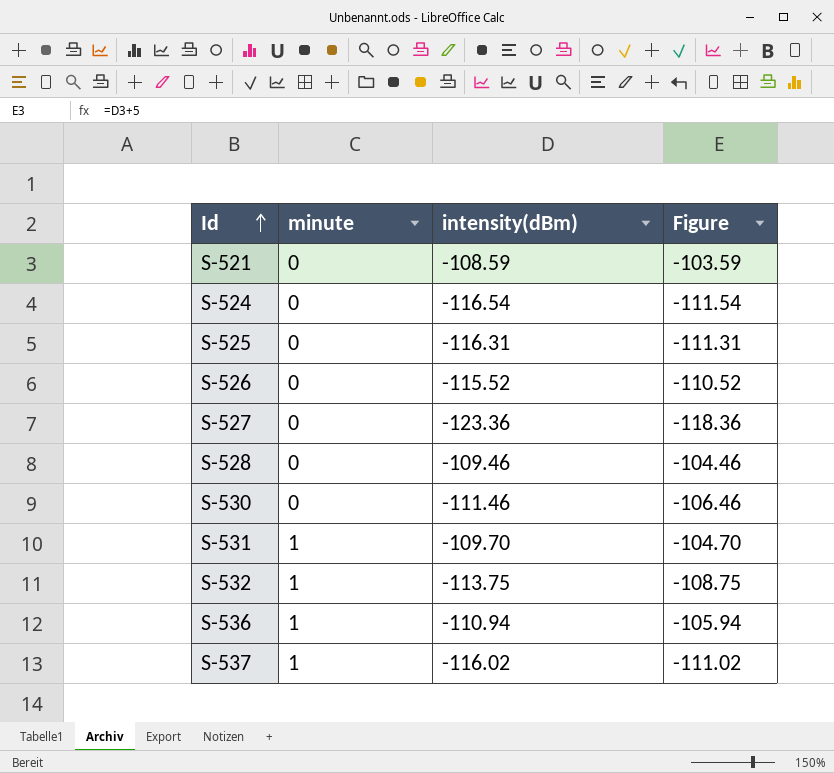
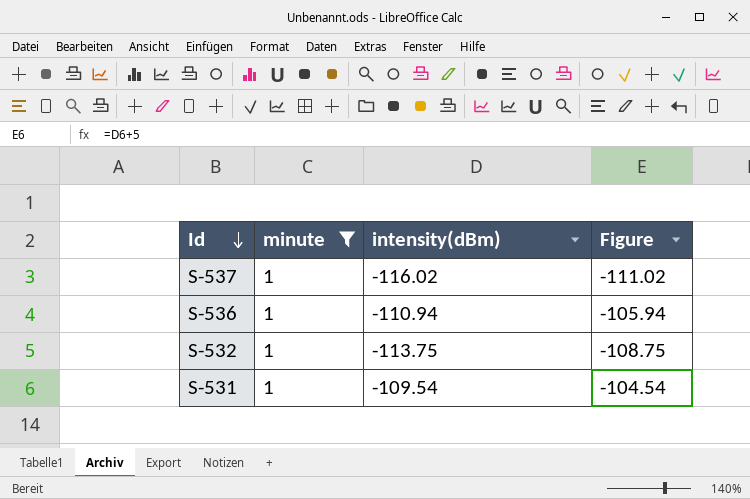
filter: none -> minute = 1
row order: Id ascending -> Id descending
S-531 | intensity(dBm): -109.70 -> -109.54
S-531 | Figure: -104.70 -> -104.54

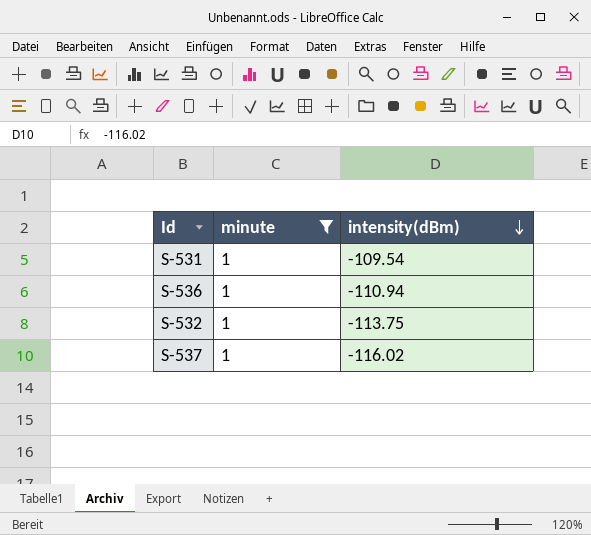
row order: Id descending -> intensity(dBm) descending
column Figure | formula: [intensity(dBm)] + 5 -> none

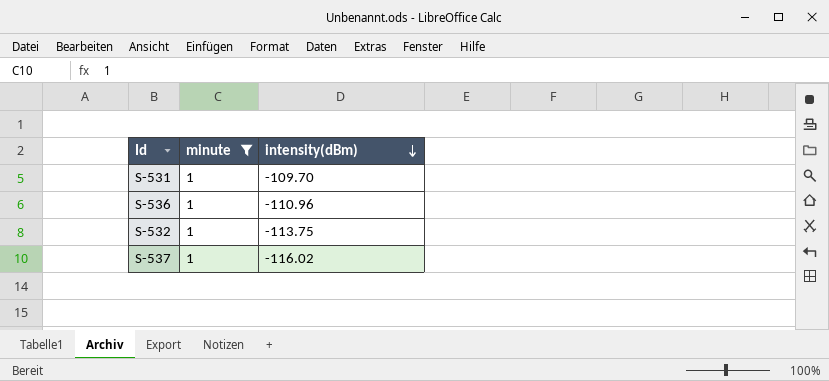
S-531 | intensity(dBm): -109.54 -> -109.70
S-536 | intensity(dBm): -110.94 -> -110.96

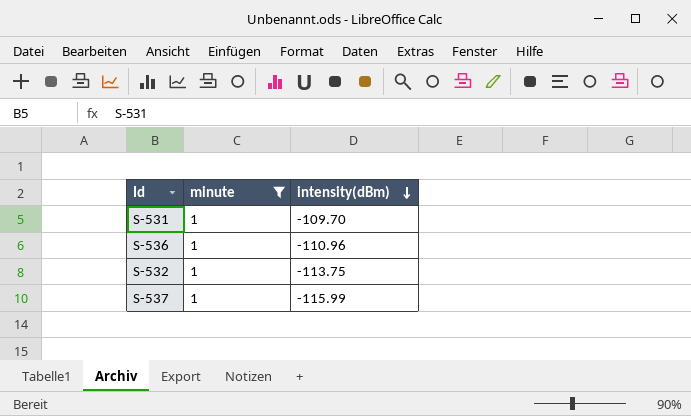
S-537 | intensity(dBm): -116.02 -> -115.99

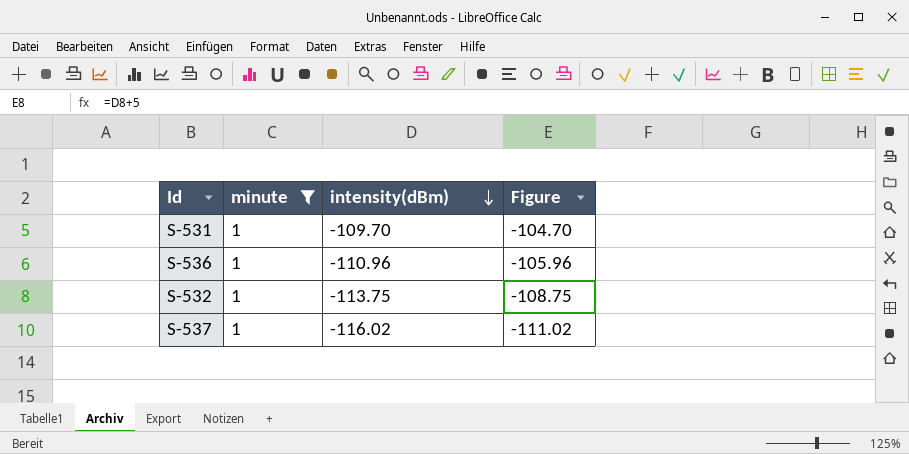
column Figure | formula: none -> [intensity(dBm)] + 5
S-537 | intensity(dBm): -115.99 -> -116.02

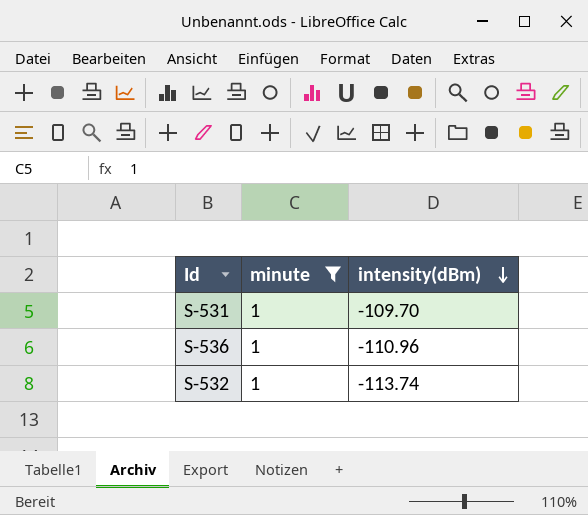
column Figure | formula: [intensity(dBm)] + 5 -> none
row S-537: 1 | -116.02 | -111.02 -> none
S-532 | intensity(dBm): -113.75 -> -113.74

